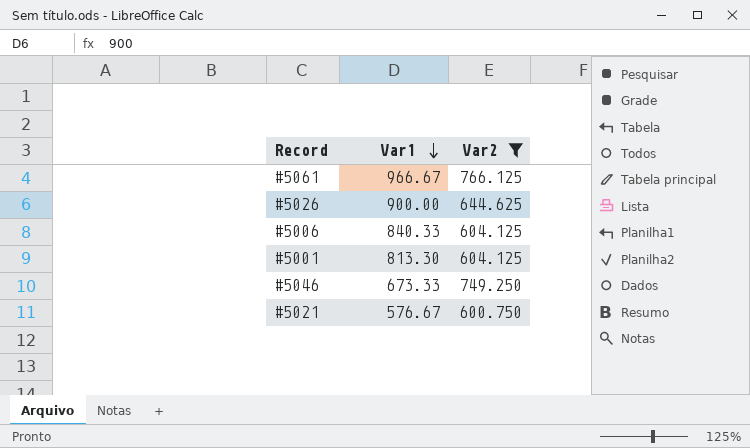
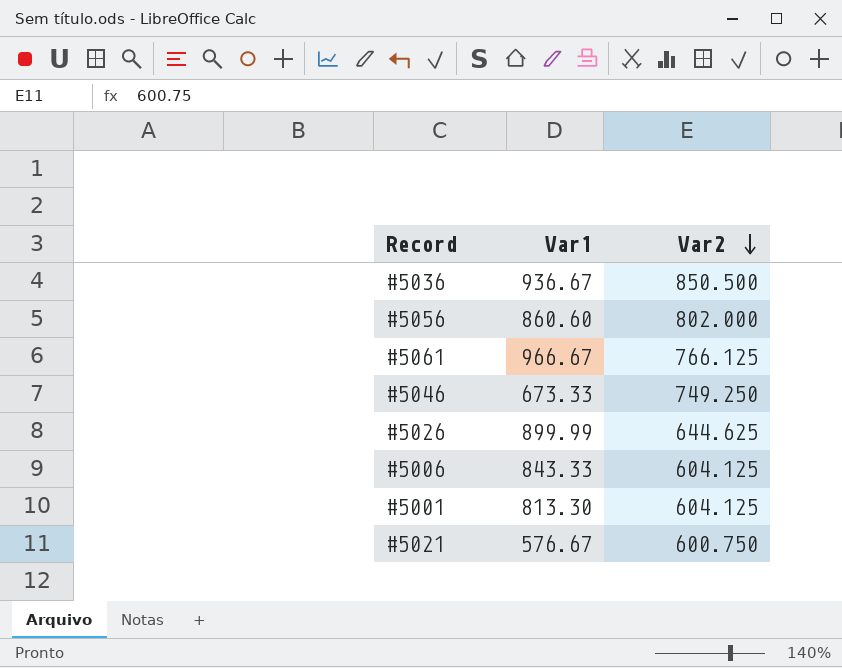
filter: Var2 <= 766.125 -> none
row order: Var1 descending -> Var2 descending
#5026 | Var1: 900.00 -> 899.99
#5006 | Var1: 840.33 -> 843.33

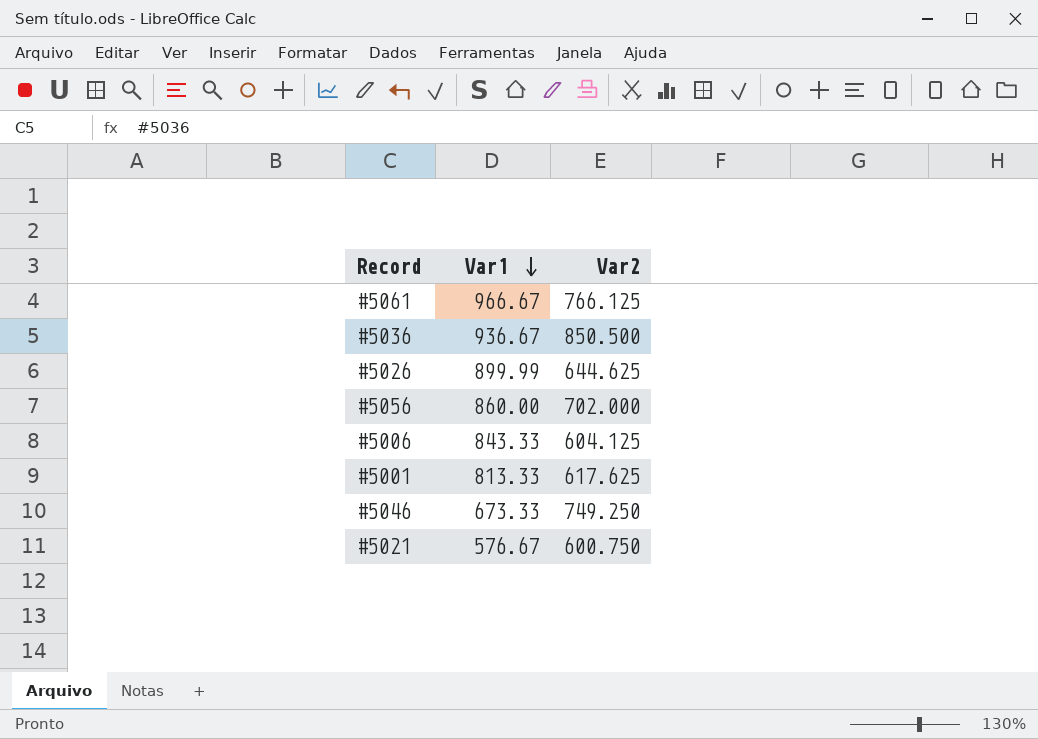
row order: Var2 descending -> Var1 descending
#5056 | Var1: 860.60 -> 860.00
#5056 | Var2: 802.000 -> 702.000
#5001 | Var1: 813.30 -> 813.33
#5001 | Var2: 604.125 -> 617.625

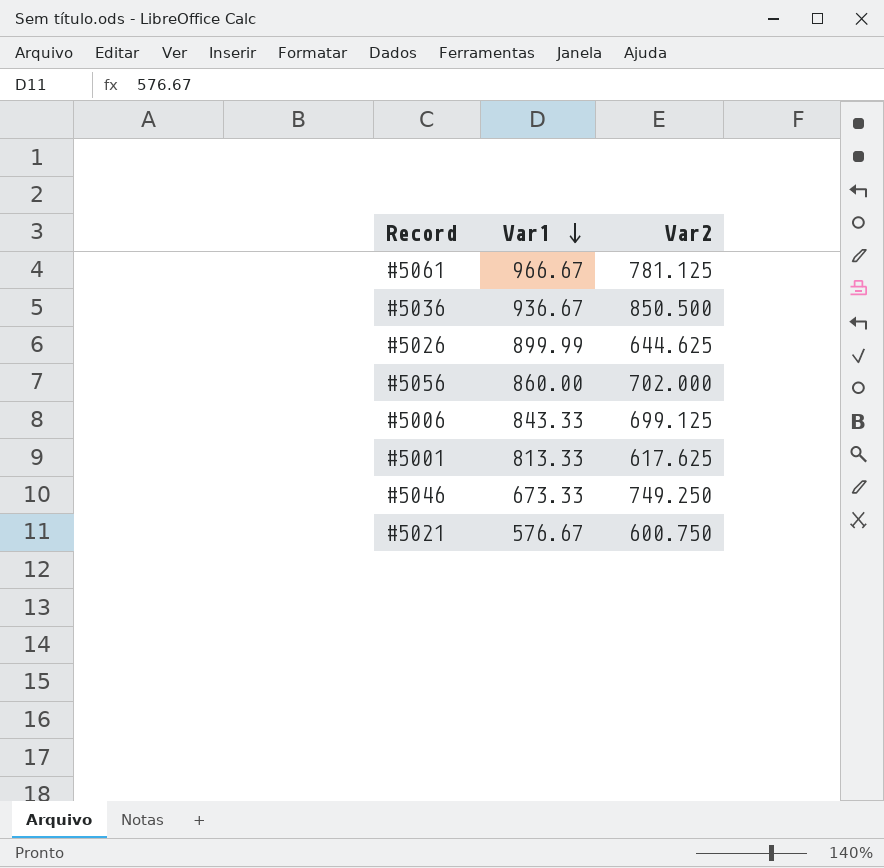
#5061 | Var2: 766.125 -> 781.125
#5006 | Var2: 604.125 -> 699.125

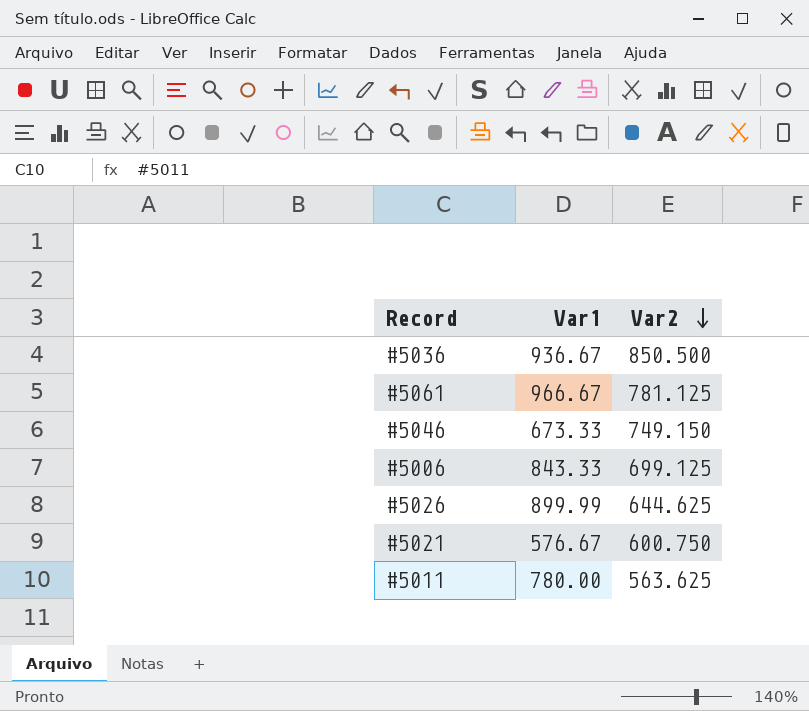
row order: Var1 descending -> Var2 descending
row #5056: 860.00 | 702.000 -> none
row #5001: 813.33 | 617.625 -> none
#5046 | Var2: 749.250 -> 749.150
row #5011: none -> 780.00 | 563.625

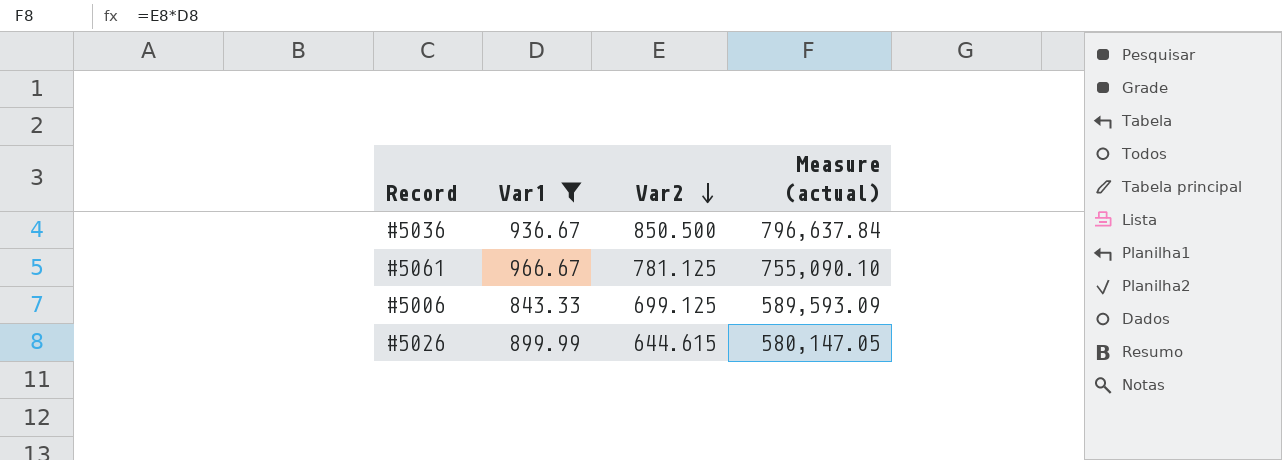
filter: none -> Var1 >= 843.33
column Measure (actual) | formula: none -> [Var1] * [Var2]
#5026 | Var2: 644.625 -> 644.615

